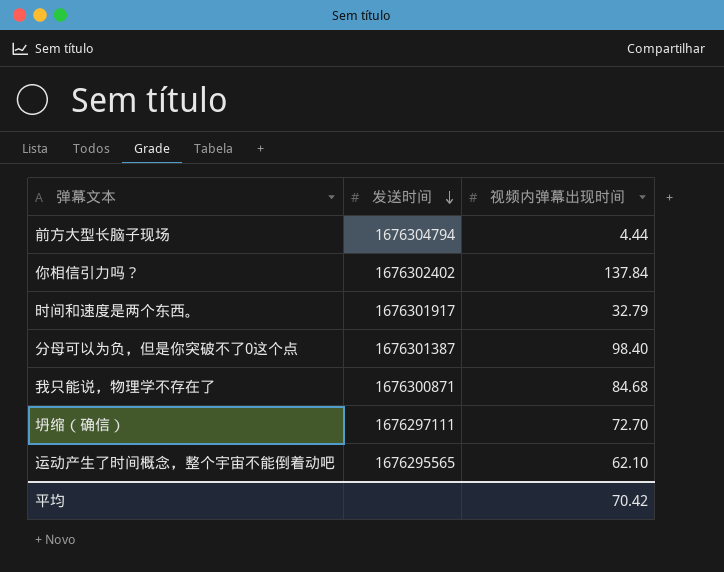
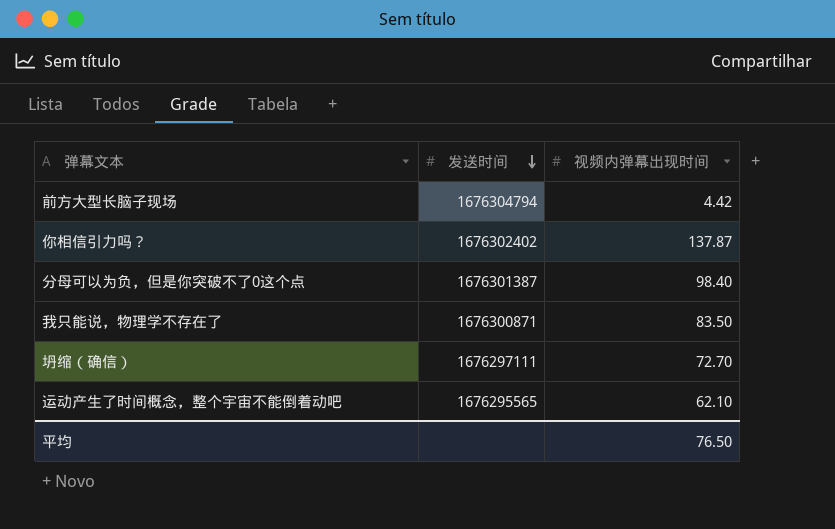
row 时间和速度是两个东西。: 1676301917 | 32.79 -> none
前方大型长脑子现场 | 视频内弹幕出现时间: 4.44 -> 4.42
你相信引力吗？ | 视频内弹幕出现时间: 137.84 -> 137.87
我只能说，物理学不存在了 | 视频内弹幕出现时间: 84.68 -> 83.50
平均 | 视频内弹幕出现时间: 70.42 -> 76.50

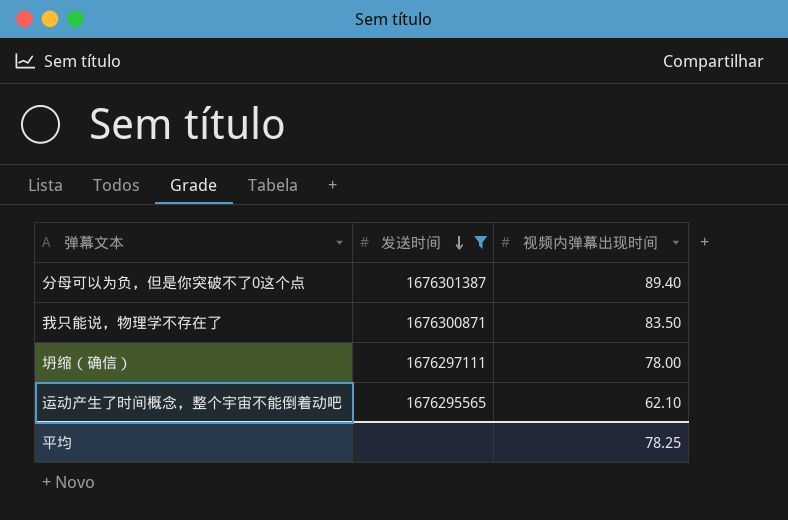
filter: none -> 发送时间 <= 1676301387
分母可以为负，但是你突破不了0这个点 | 视频内弹幕出现时间: 98.40 -> 89.40
坍缩（确信） | 视频内弹幕出现时间: 72.70 -> 78.00
平均 | 视频内弹幕出现时间: 76.50 -> 78.25

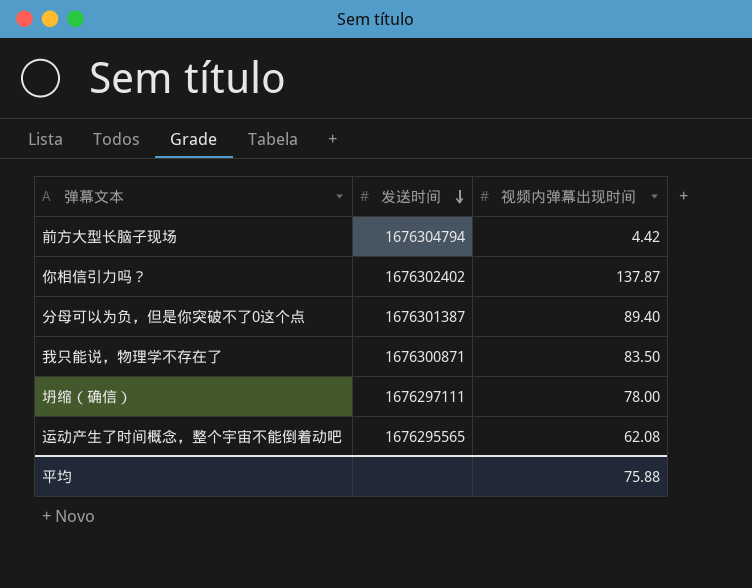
filter: 发送时间 <= 1676301387 -> none
运动产生了时间概念，整个宇宙不能倒着动吧 | 视频内弹幕出现时间: 62.10 -> 62.08
平均 | 视频内弹幕出现时间: 78.25 -> 75.88

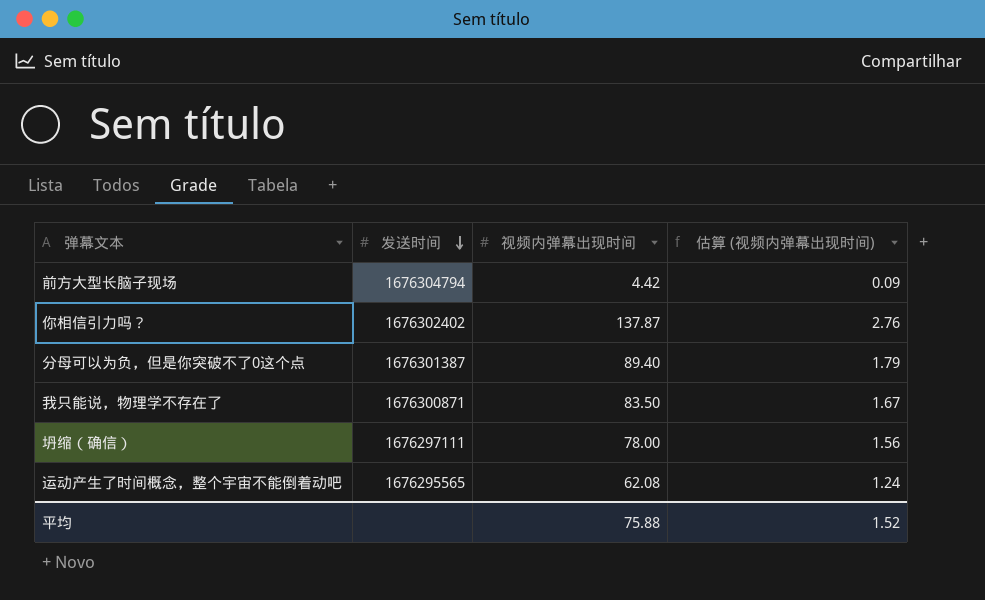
column 估算 (视频内弹幕出现时间) | formula: none -> [视频内弹幕出现时间] * 0.02

